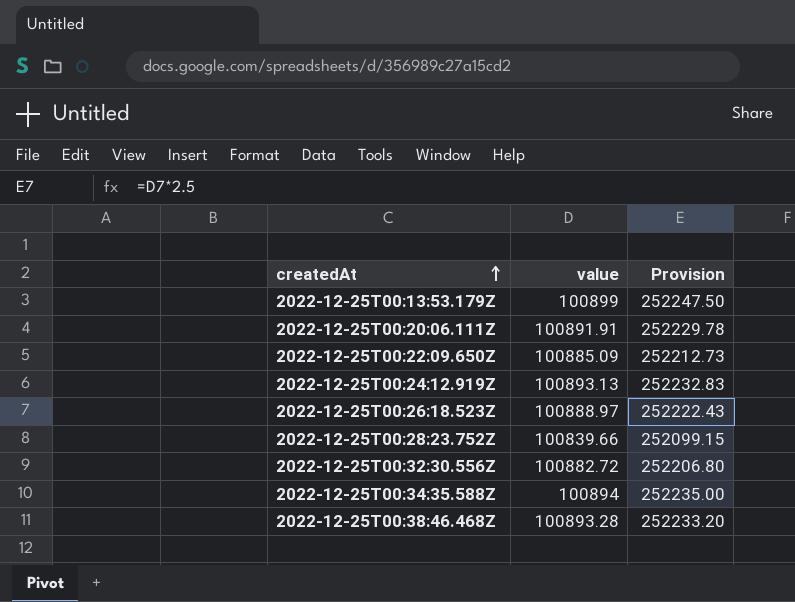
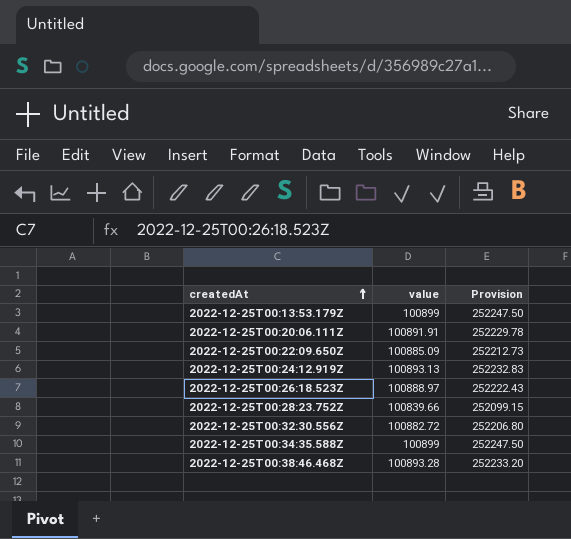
2022-12-25T00:34:35.588Z | value: 100894 -> 100899
2022-12-25T00:34:35.588Z | Provision: 252235.00 -> 252247.50

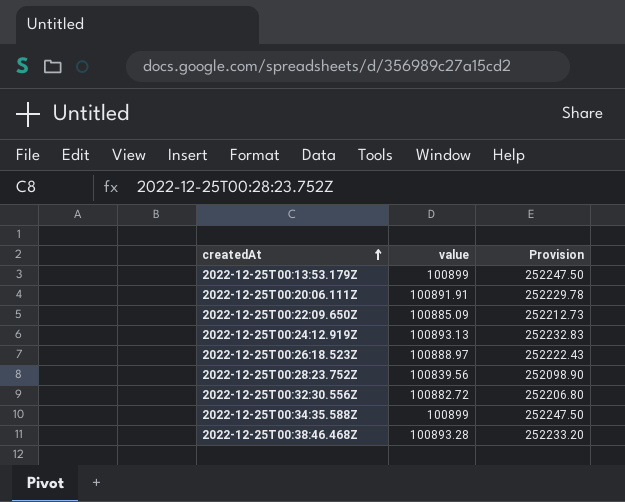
2022-12-25T00:28:23.752Z | value: 100839.66 -> 100839.56
2022-12-25T00:28:23.752Z | Provision: 252099.15 -> 252098.90

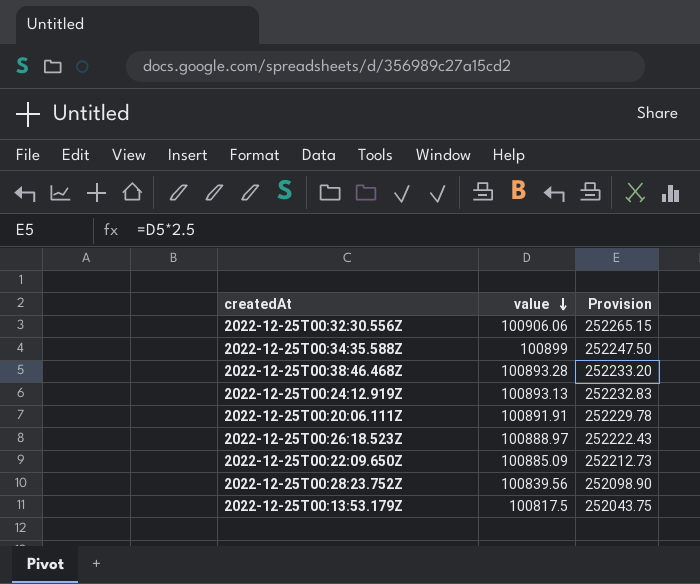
row order: createdAt ascending -> value descending
2022-12-25T00:32:30.556Z | value: 100882.72 -> 100906.06
2022-12-25T00:32:30.556Z | Provision: 252206.80 -> 252265.15
2022-12-25T00:13:53.179Z | value: 100899 -> 100817.5
2022-12-25T00:13:53.179Z | Provision: 252247.50 -> 252043.75

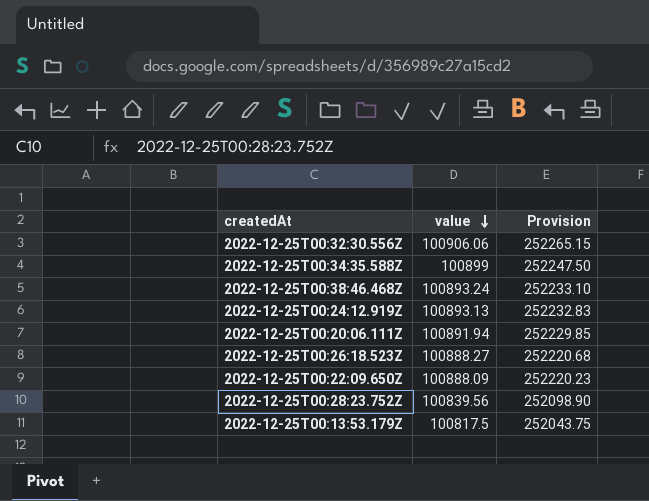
2022-12-25T00:38:46.468Z | value: 100893.28 -> 100893.24
2022-12-25T00:38:46.468Z | Provision: 252233.20 -> 252233.10
2022-12-25T00:20:06.111Z | value: 100891.91 -> 100891.94
2022-12-25T00:20:06.111Z | Provision: 252229.78 -> 252229.85
2022-12-25T00:26:18.523Z | value: 100888.97 -> 100888.27
2022-12-25T00:26:18.523Z | Provision: 252222.43 -> 252220.68
2022-12-25T00:22:09.650Z | value: 100885.09 -> 100888.09
2022-12-25T00:22:09.650Z | Provision: 252212.73 -> 252220.23

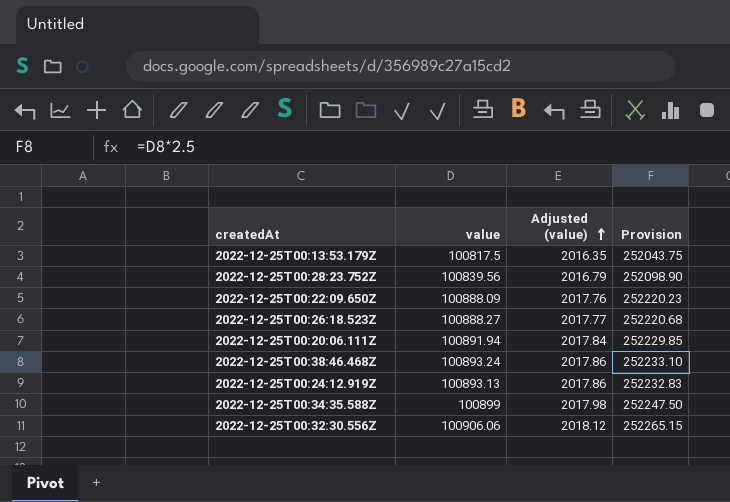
row order: value descending -> Adjusted (value) ascending
column Adjusted (value) | formula: none -> [value] * 0.02

